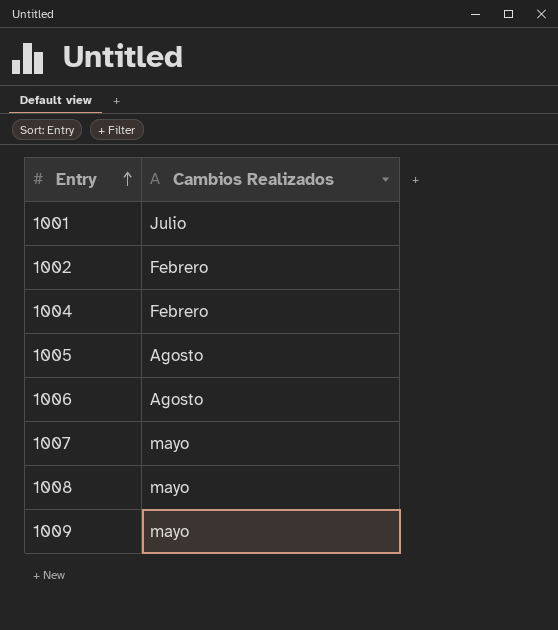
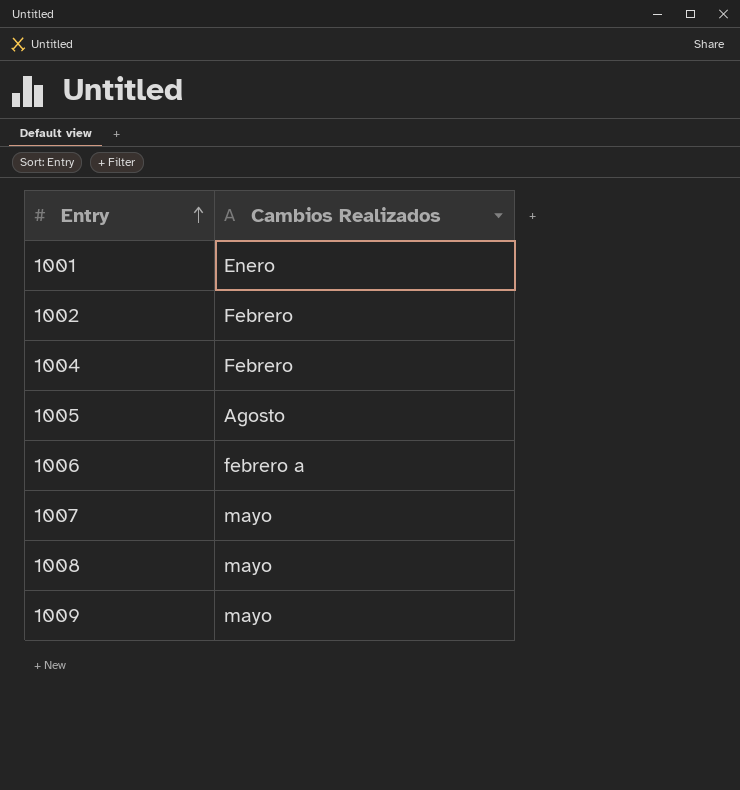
1001 | Cambios Realizados: Julio -> Enero
1006 | Cambios Realizados: Agosto -> febrero a

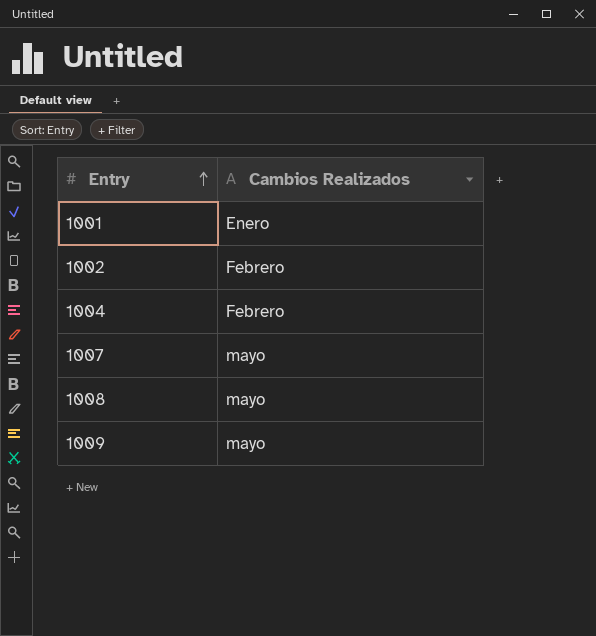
row 1005: Agosto -> none
row 1006: febrero a -> none

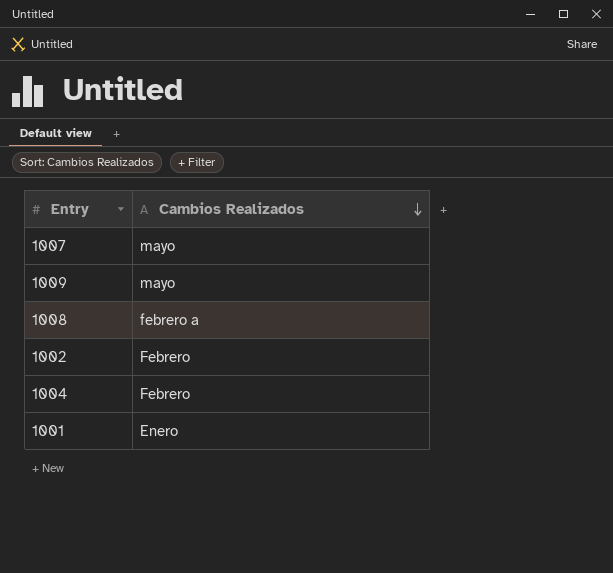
row order: Entry ascending -> Cambios Realizados descending
1008 | Cambios Realizados: mayo -> febrero a

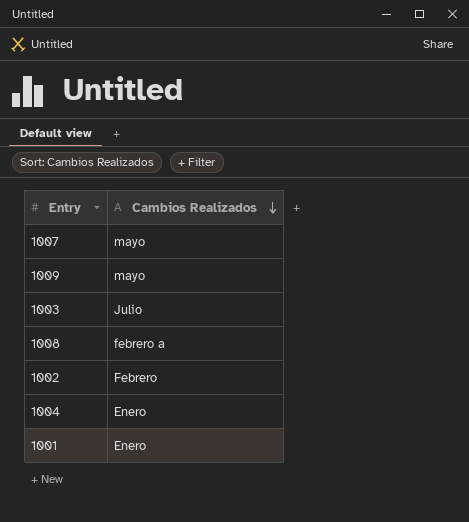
row 1003: none -> Julio
1004 | Cambios Realizados: Febrero -> Enero

